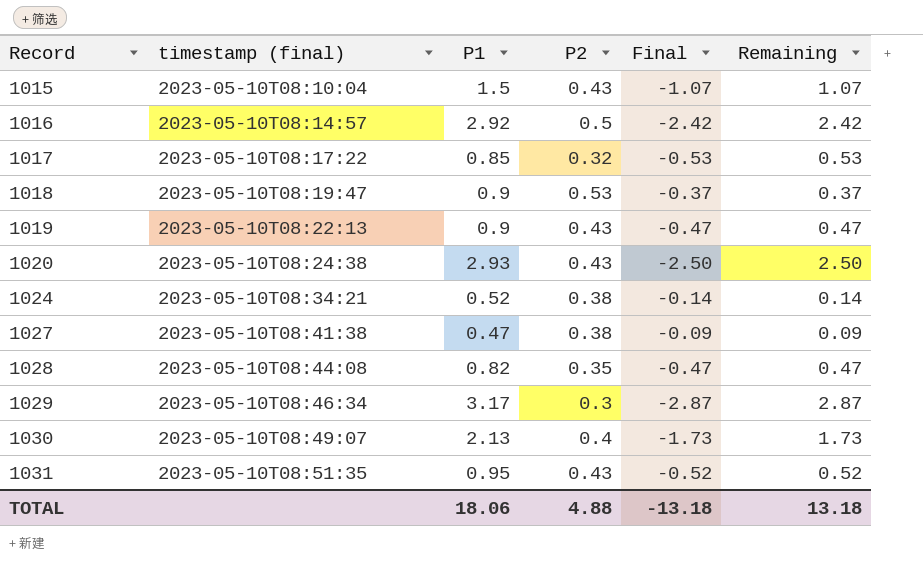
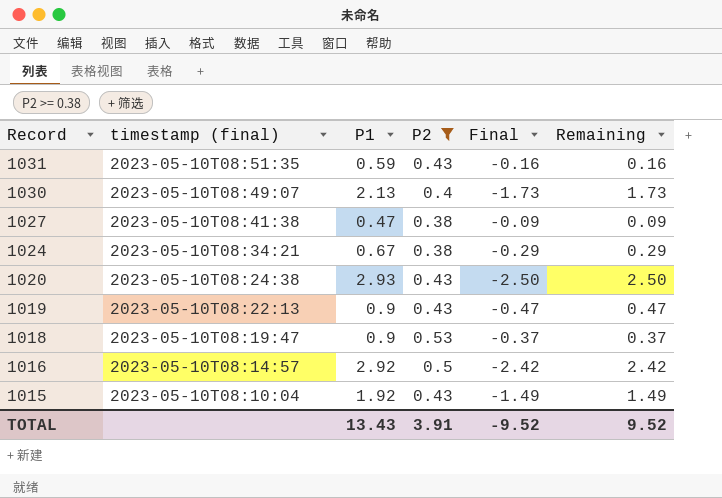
filter: none -> P2 >= 0.38
row order: Record ascending -> Record descending
1031 | P1: 0.95 -> 0.59
1031 | Final: -0.52 -> -0.16
1031 | Remaining: 0.52 -> 0.16
1024 | P1: 0.52 -> 0.67
1024 | Final: -0.14 -> -0.29
1024 | Remaining: 0.14 -> 0.29
1015 | P1: 1.5 -> 1.92
1015 | Final: -1.07 -> -1.49
1015 | Remaining: 1.07 -> 1.49
TOTAL | P1: 18.06 -> 13.43
TOTAL | P2: 4.88 -> 3.91
TOTAL | Final: -13.18 -> -9.52
TOTAL | Remaining: 13.18 -> 9.52

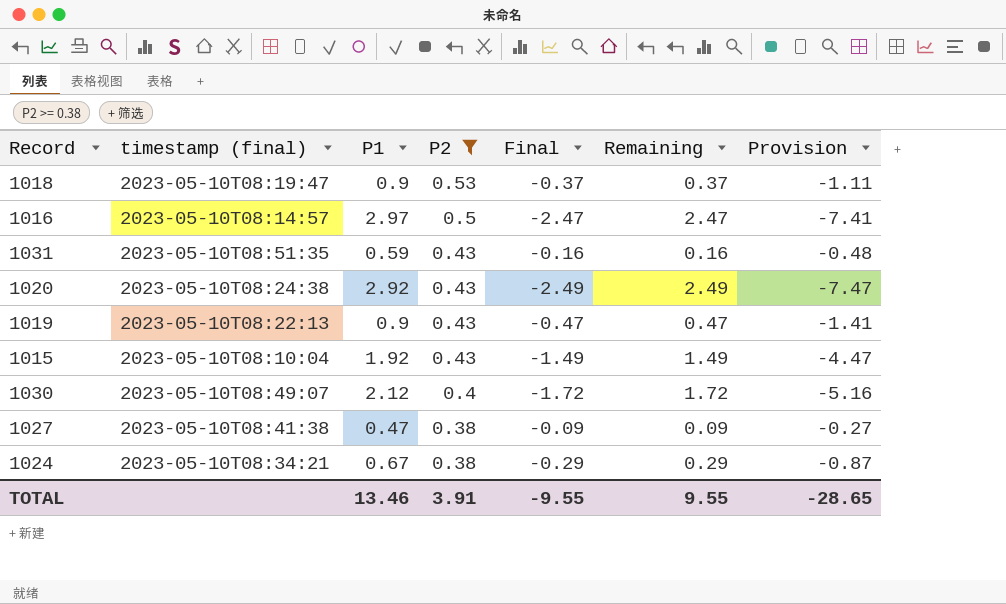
row order: Record descending -> P2 descending
column Provision | formula: none -> [Final] * 3
1016 | P1: 2.92 -> 2.97
1016 | Final: -2.42 -> -2.47
1016 | Remaining: 2.42 -> 2.47
1020 | P1: 2.93 -> 2.92
1020 | Final: -2.50 -> -2.49
1020 | Remaining: 2.50 -> 2.49
1030 | P1: 2.13 -> 2.12
1030 | Final: -1.73 -> -1.72
1030 | Remaining: 1.73 -> 1.72
TOTAL | P1: 13.43 -> 13.46
TOTAL | Final: -9.52 -> -9.55
TOTAL | Remaining: 9.52 -> 9.55

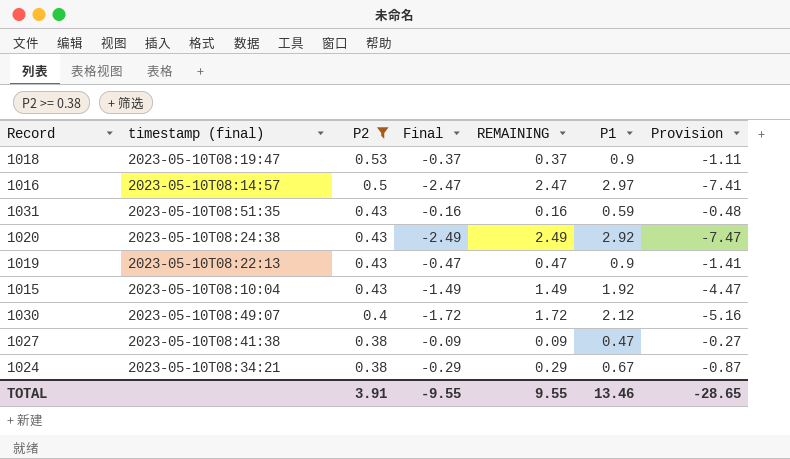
column name: Remaining -> REMAINING
column P1 | position: 3 -> 6

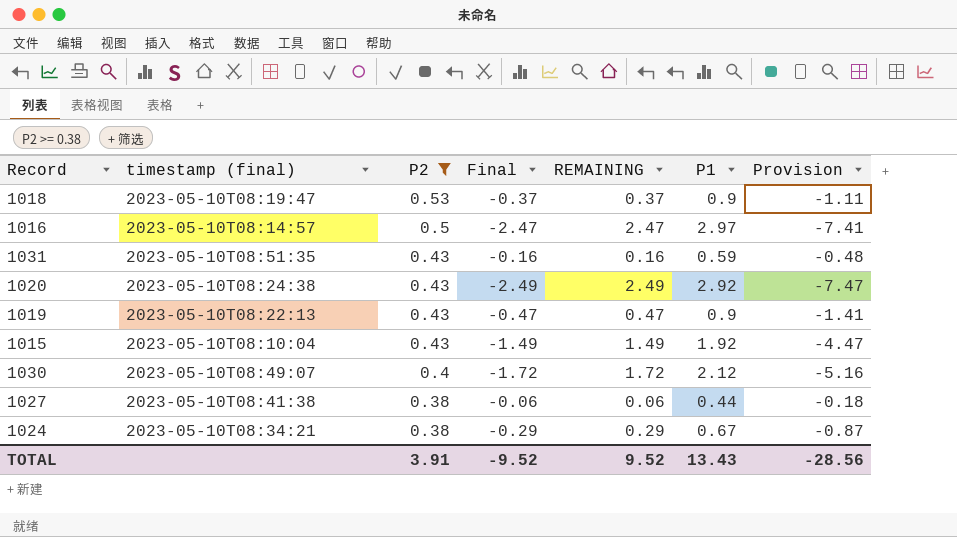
1027 | Final: -0.09 -> -0.06
1027 | REMAINING: 0.09 -> 0.06
1027 | P1: 0.47 -> 0.44
1027 | Provision: -0.27 -> -0.18
TOTAL | Final: -9.55 -> -9.52
TOTAL | REMAINING: 9.55 -> 9.52
TOTAL | P1: 13.46 -> 13.43
TOTAL | Provision: -28.65 -> -28.56

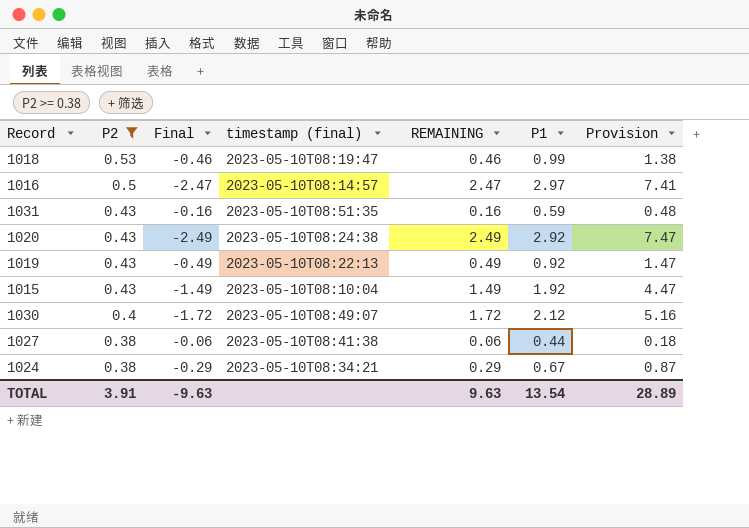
column timestamp (final) | position: 2 -> 4
column Provision | formula: [Final] * 3 -> [REMAINING] * 3
1018 | Final: -0.37 -> -0.46
1018 | REMAINING: 0.37 -> 0.46
1018 | P1: 0.9 -> 0.99
1019 | Final: -0.47 -> -0.49
1019 | REMAINING: 0.47 -> 0.49
1019 | P1: 0.9 -> 0.92
TOTAL | Final: -9.52 -> -9.63
TOTAL | REMAINING: 9.52 -> 9.63
TOTAL | P1: 13.43 -> 13.54
TOTAL | Provision: -28.56 -> 28.89

